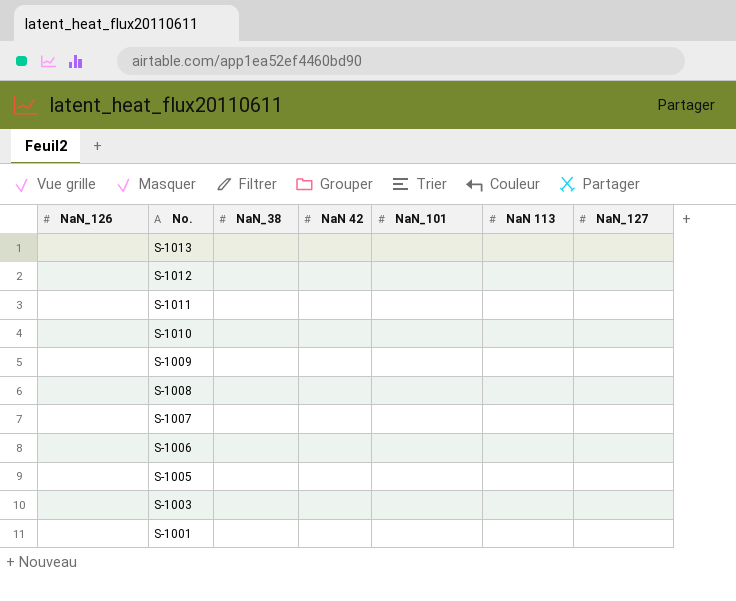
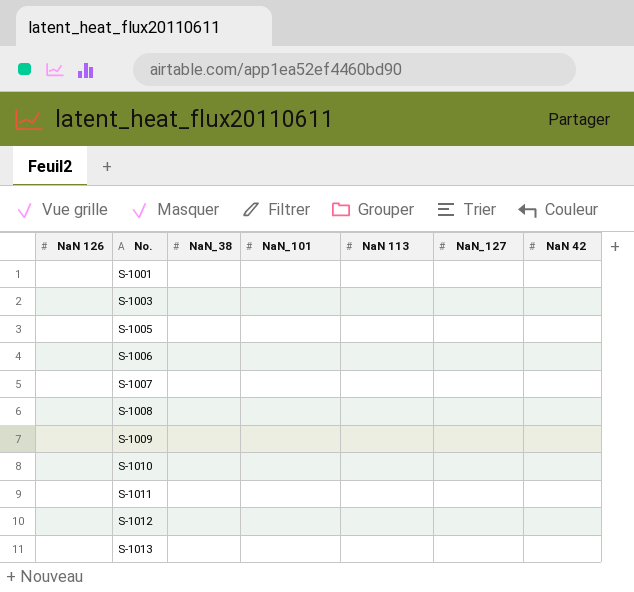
row order: No. descending -> No. ascending
column name: NaN_126 -> NaN 126
column NaN 42 | position: 4 -> 7

